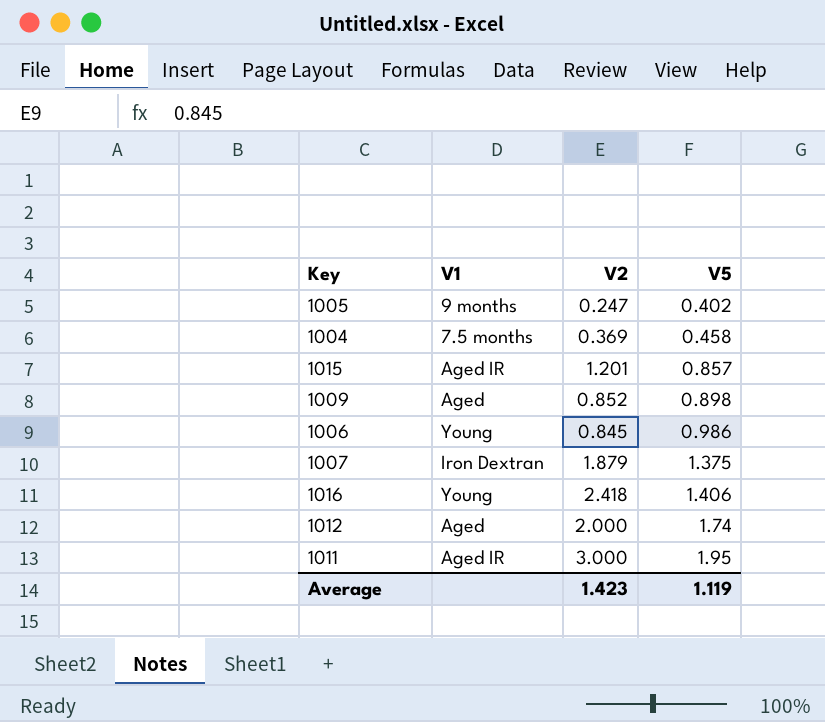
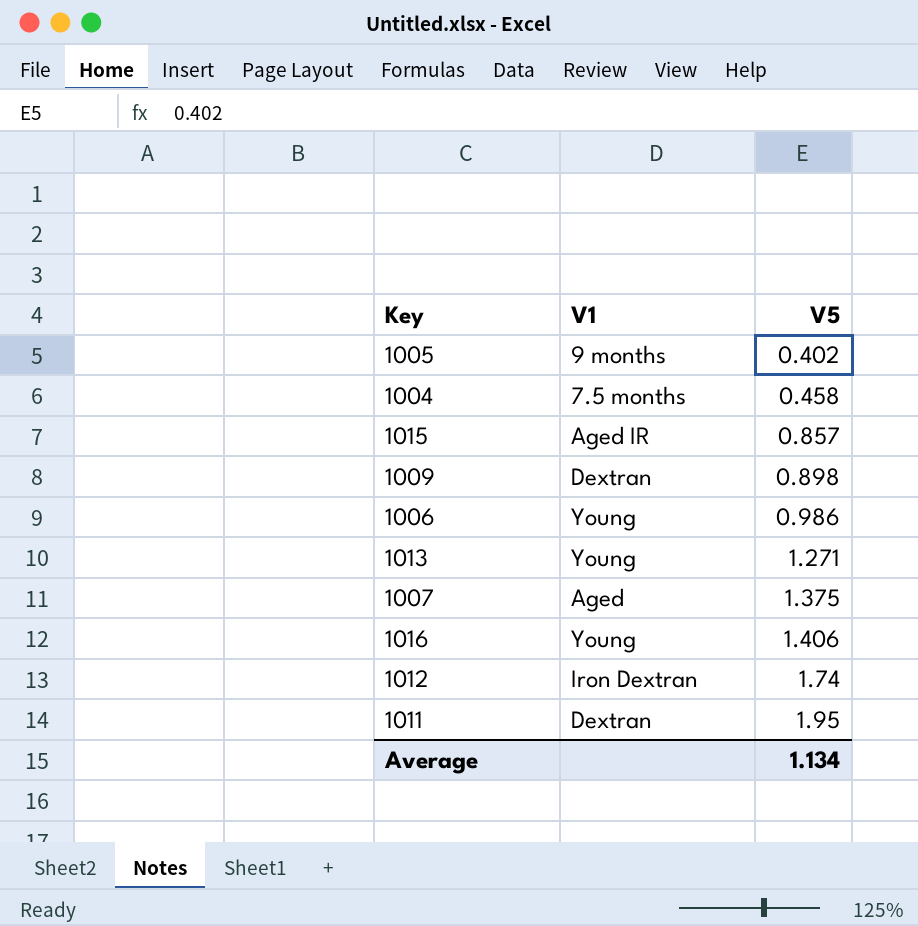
column V2 | position: 3 -> none
1009 | V1: Aged -> Dextran
row 1013: none -> Young | 1.271
1007 | V1: Iron Dextran -> Aged
1012 | V1: Aged -> Iron Dextran
1011 | V1: Aged IR -> Dextran
Average | V5: 1.119 -> 1.134

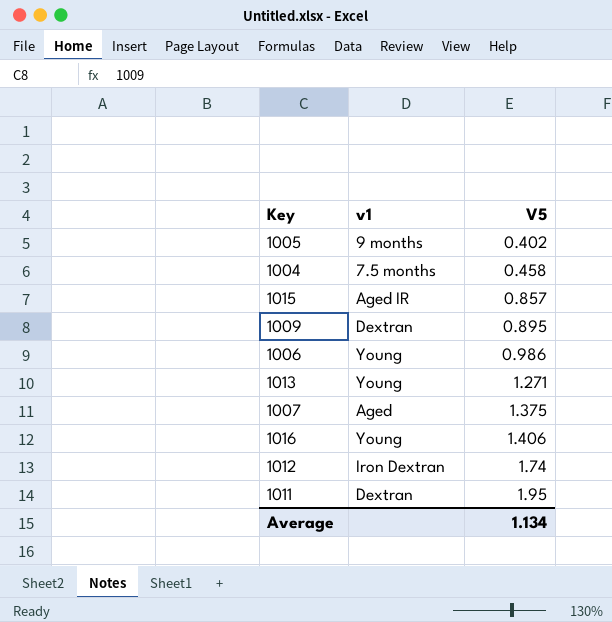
column name: V1 -> v1
1009 | V5: 0.898 -> 0.895

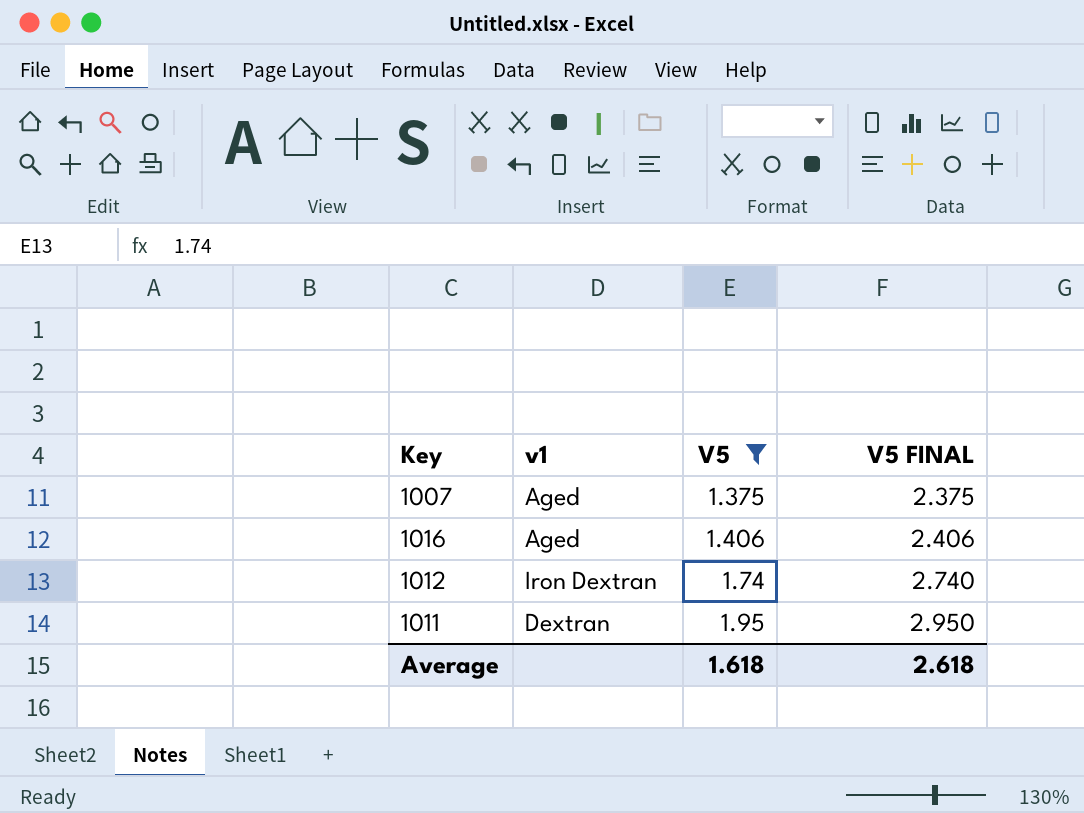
filter: none -> V5 >= 1.375
column V5 FINAL | formula: none -> [V5] + 1
1016 | v1: Young -> Aged
Average | V5: 1.134 -> 1.618

